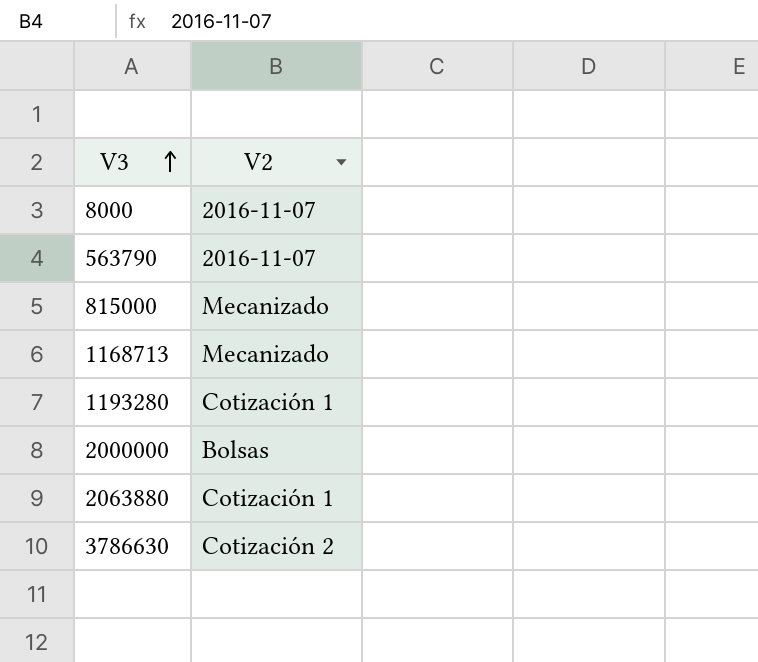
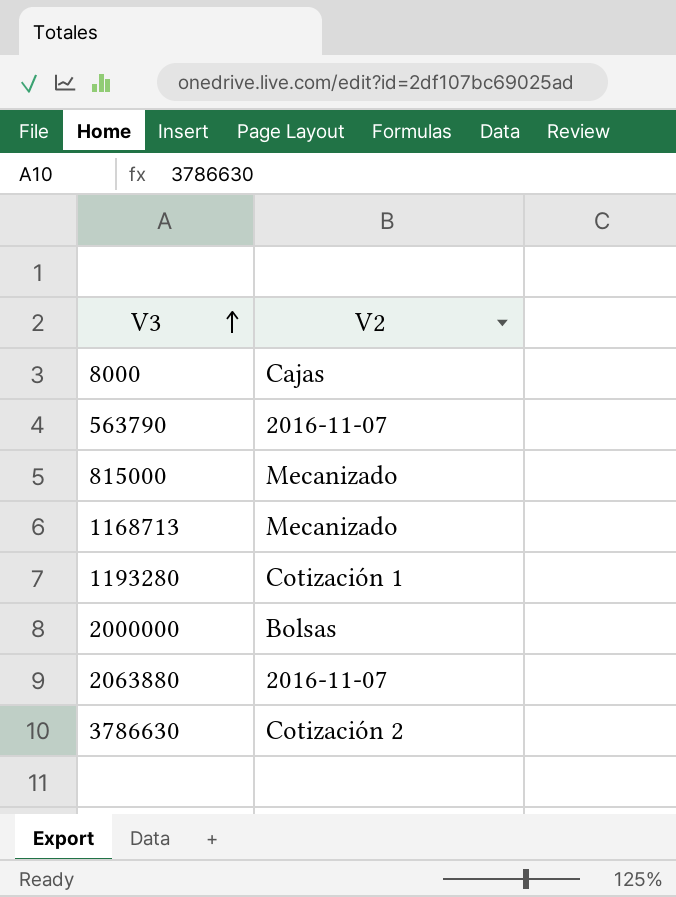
8000 | V2: 2016-11-07 -> Cajas
2063880 | V2: Cotización 1 -> 2016-11-07

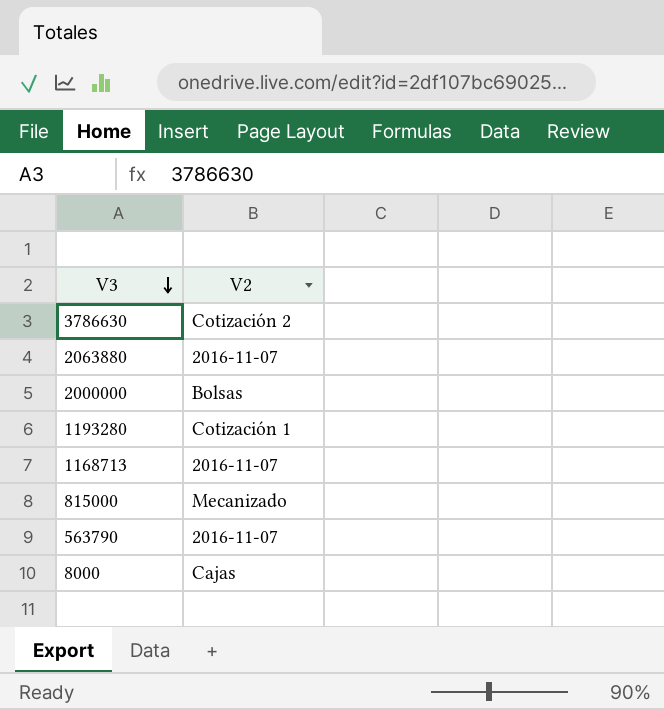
row order: V3 ascending -> V3 descending
1168713 | V2: Mecanizado -> 2016-11-07

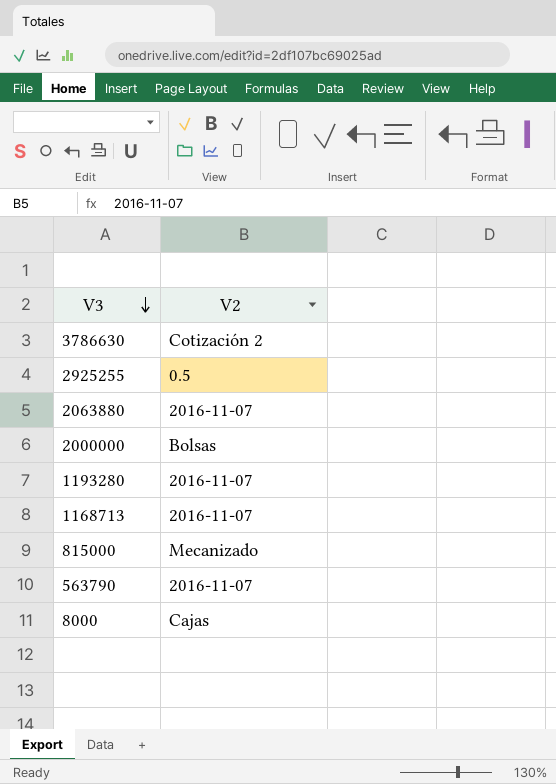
row 2925255: none -> 0.5
1193280 | V2: Cotización 1 -> 2016-11-07

